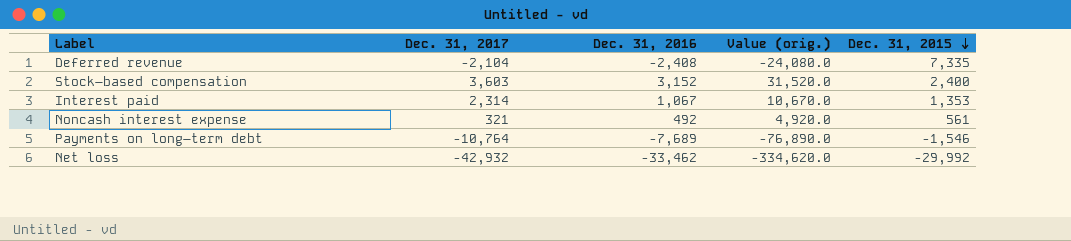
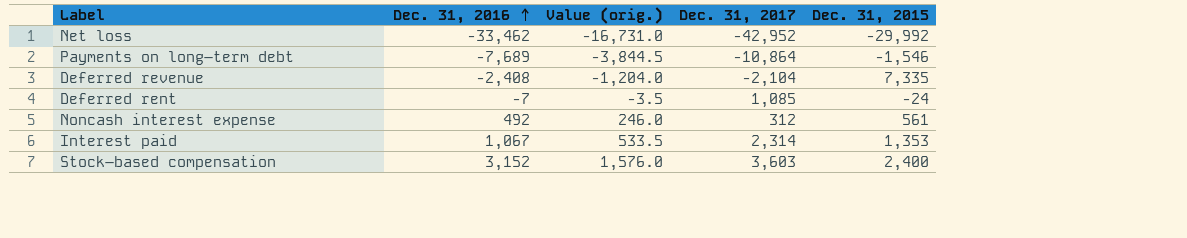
row order: Dec. 31, 2015 descending -> Dec. 31, 2016 ascending
column Value (orig.) | formula: [Dec. 31, 2016] * 10 -> [Dec. 31, 2016] * 0.5
column Dec. 31, 2017 | position: 2 -> 4
Net loss | Dec. 31, 2017: -42,932 -> -42,952
Payments on long–term debt | Dec. 31, 2017: -10,764 -> -10,864
row Deferred rent: none -> -7 | -3.5 | 1,085 | -24
Noncash interest expense | Dec. 31, 2017: 321 -> 312

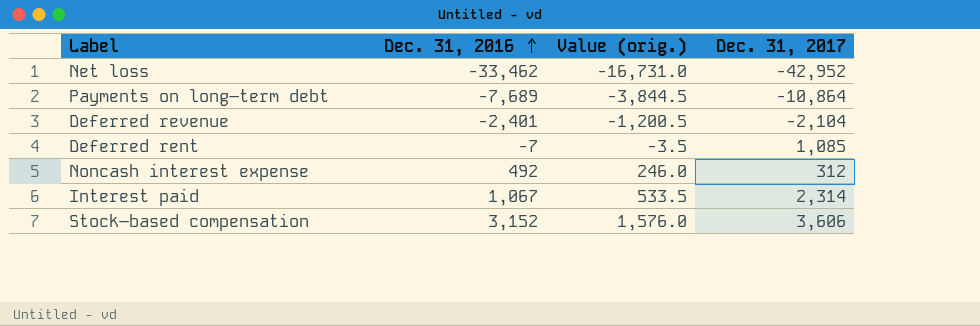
column Dec. 31, 2015 | position: 5 -> none
Deferred revenue | Dec. 31, 2016: -2,408 -> -2,401
Deferred revenue | Value (orig.): -1,204.0 -> -1,200.5
Stock–based compensation | Dec. 31, 2017: 3,603 -> 3,606

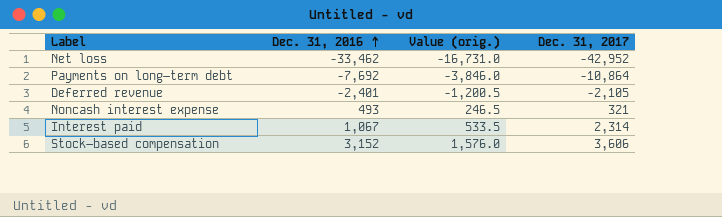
row Deferred rent: -7 | -3.5 | 1,085 -> none
Payments on long–term debt | Dec. 31, 2016: -7,689 -> -7,692
Payments on long–term debt | Value (orig.): -3,844.5 -> -3,846.0
Deferred revenue | Dec. 31, 2017: -2,104 -> -2,105
Noncash interest expense | Dec. 31, 2016: 492 -> 493
Noncash interest expense | Value (orig.): 246.0 -> 246.5
Noncash interest expense | Dec. 31, 2017: 312 -> 321

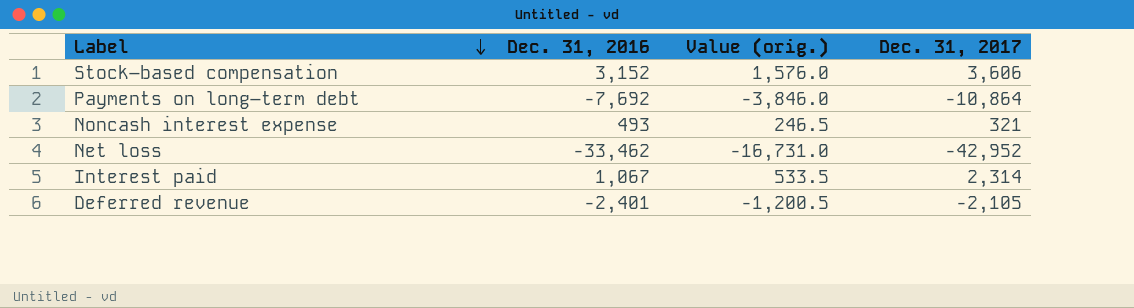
row order: Dec. 31, 2016 ascending -> Label descending

